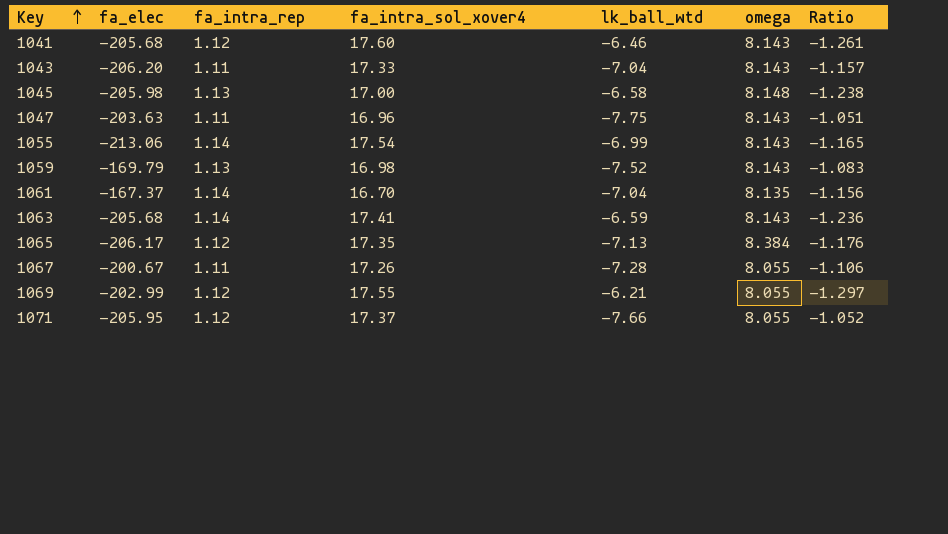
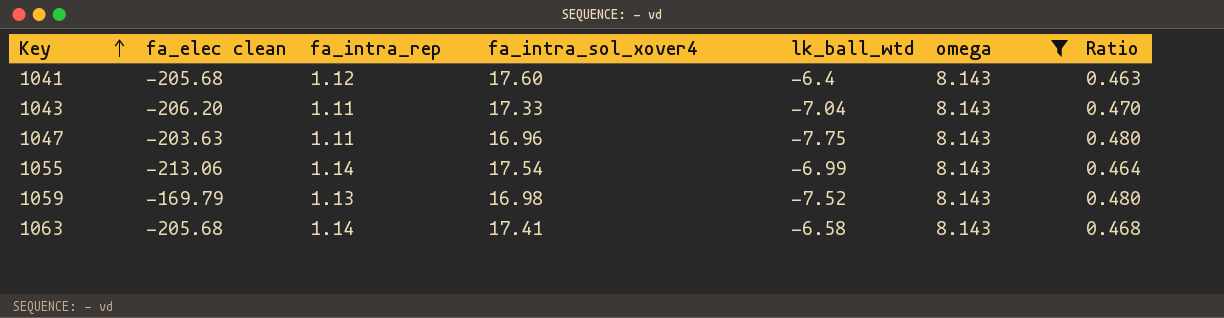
filter: none -> omega = 8.143
column name: fa_elec -> fa_elec clean
column Ratio | formula: [omega] / [lk_ball_wtd] -> [omega] / [fa_intra_sol_xover4]
1041 | lk_ball_wtd: -6.46 -> -6.4
1063 | lk_ball_wtd: -6.59 -> -6.58

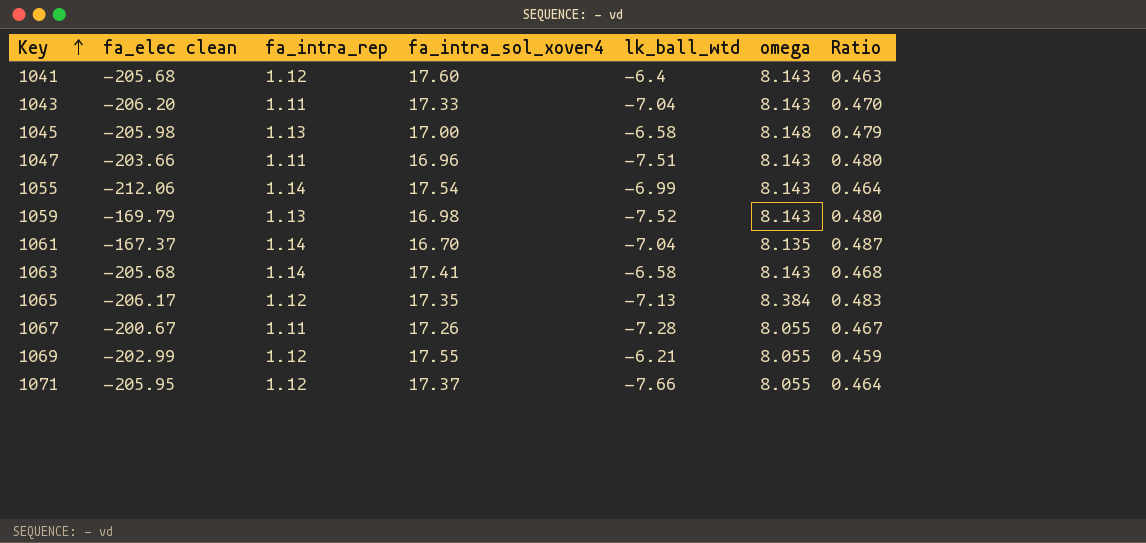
filter: omega = 8.143 -> none
1047 | fa_elec clean: -203.63 -> -203.66
1047 | lk_ball_wtd: -7.75 -> -7.51
1055 | fa_elec clean: -213.06 -> -212.06

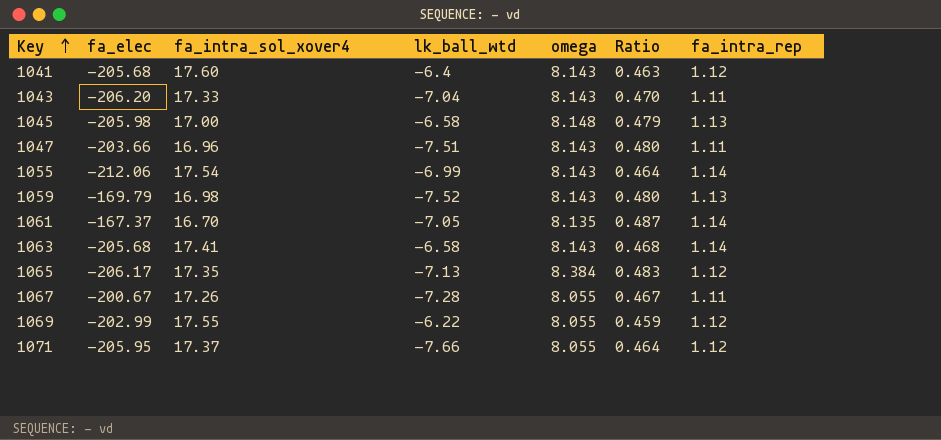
column name: fa_elec clean -> fa_elec
column fa_intra_rep | position: 3 -> 7
1061 | lk_ball_wtd: -7.04 -> -7.05
1069 | lk_ball_wtd: -6.21 -> -6.22

